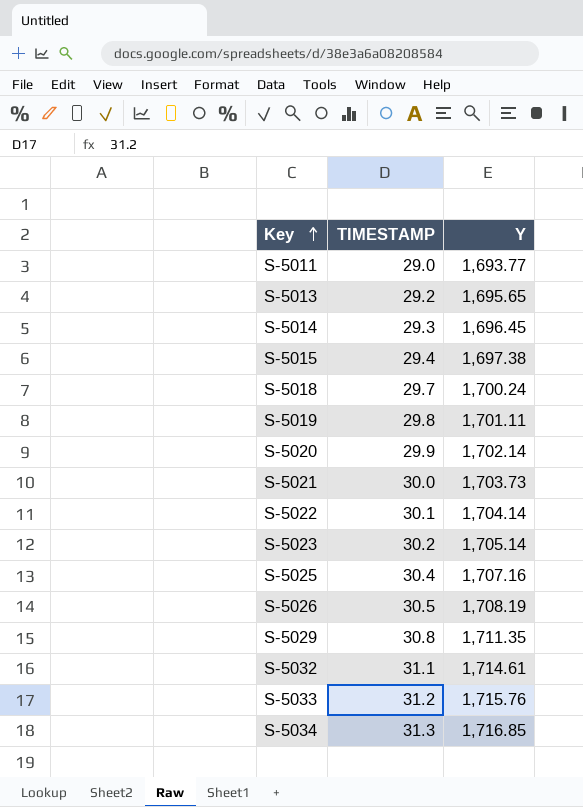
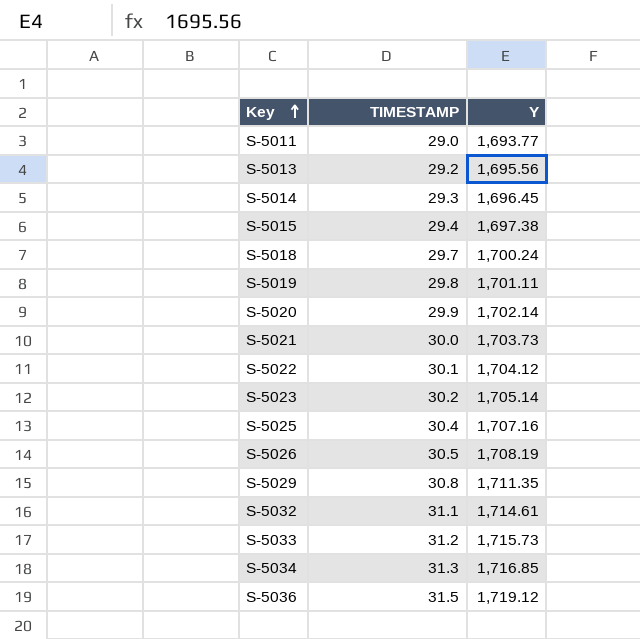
S-5013 | Y: 1,695.65 -> 1,695.56
S-5022 | Y: 1,704.14 -> 1,704.12
S-5033 | Y: 1,715.76 -> 1,715.73
row S-5036: none -> 31.5 | 1,719.12

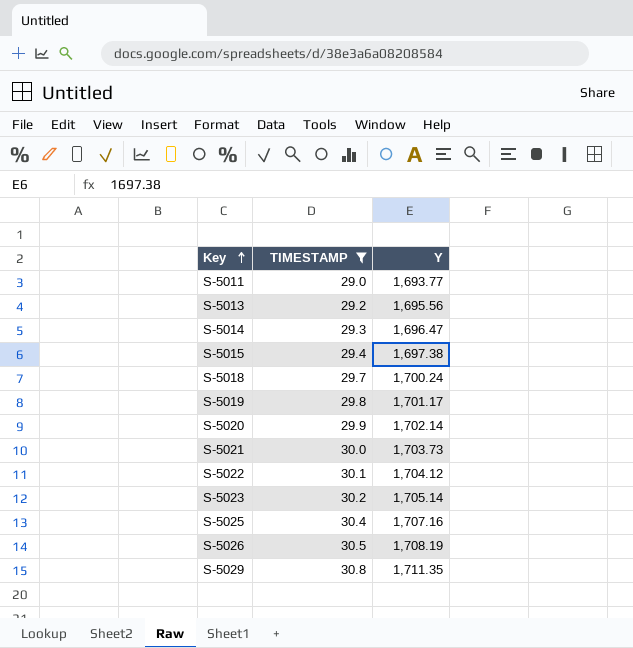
filter: none -> TIMESTAMP <= 30.8
S-5014 | Y: 1,696.45 -> 1,696.47
S-5019 | Y: 1,701.11 -> 1,701.17

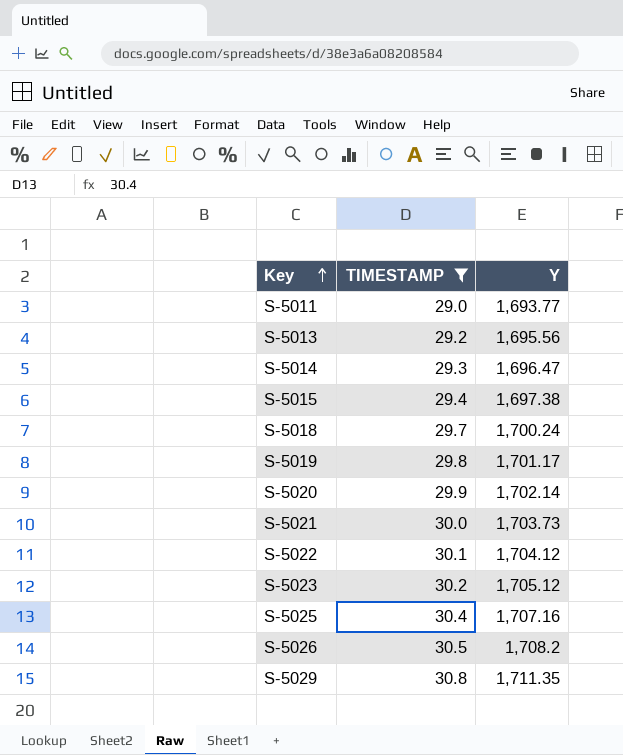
S-5023 | Y: 1,705.14 -> 1,705.12
S-5026 | Y: 1,708.19 -> 1,708.2

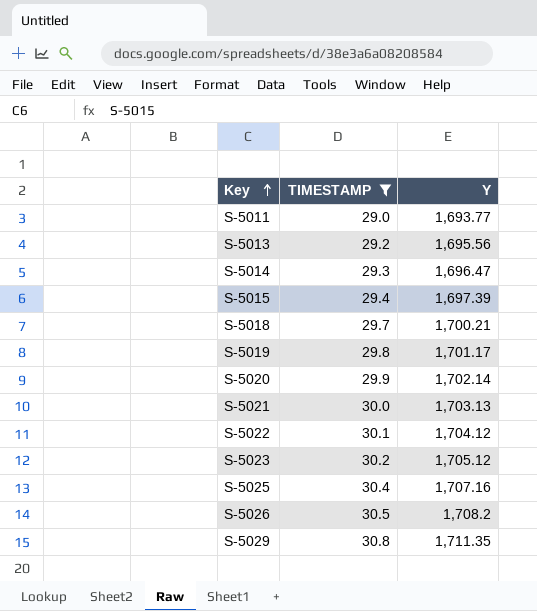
S-5015 | Y: 1,697.38 -> 1,697.39
S-5018 | Y: 1,700.24 -> 1,700.21
S-5021 | Y: 1,703.73 -> 1,703.13

